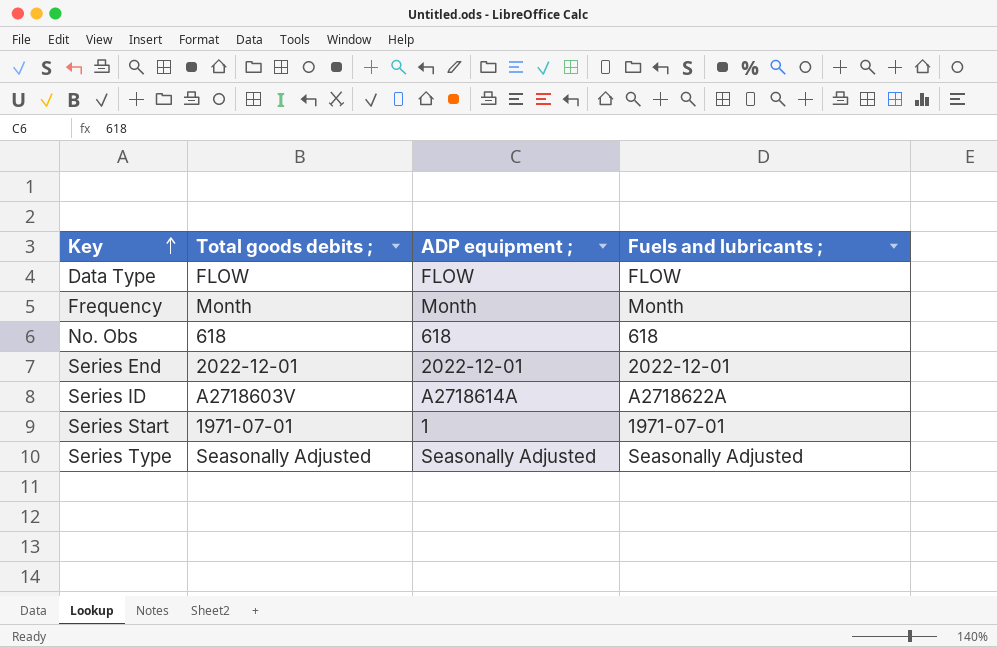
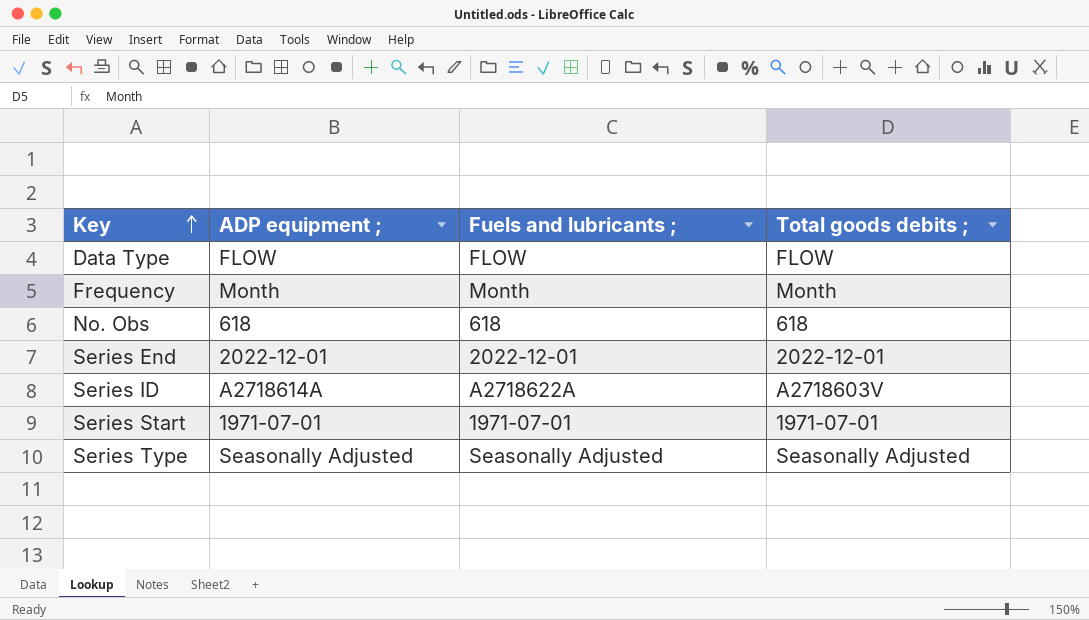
column Total goods debits ; | position: 2 -> 4
Series Start | ADP equipment ;: 1 -> 1971-07-01

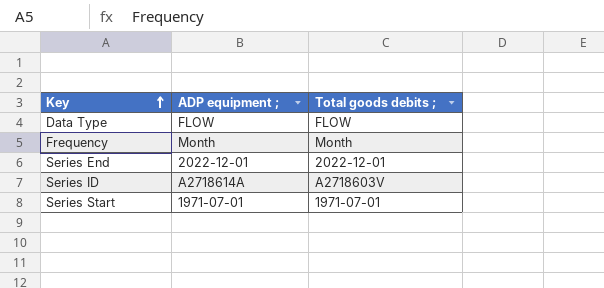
column Fuels and lubricants ; | position: 3 -> none
row No. Obs: 618 | 618 | 618 -> none
row Series Type: Seasonally Adjusted | Seasonally Adjusted | Seasonally Adjusted -> none

